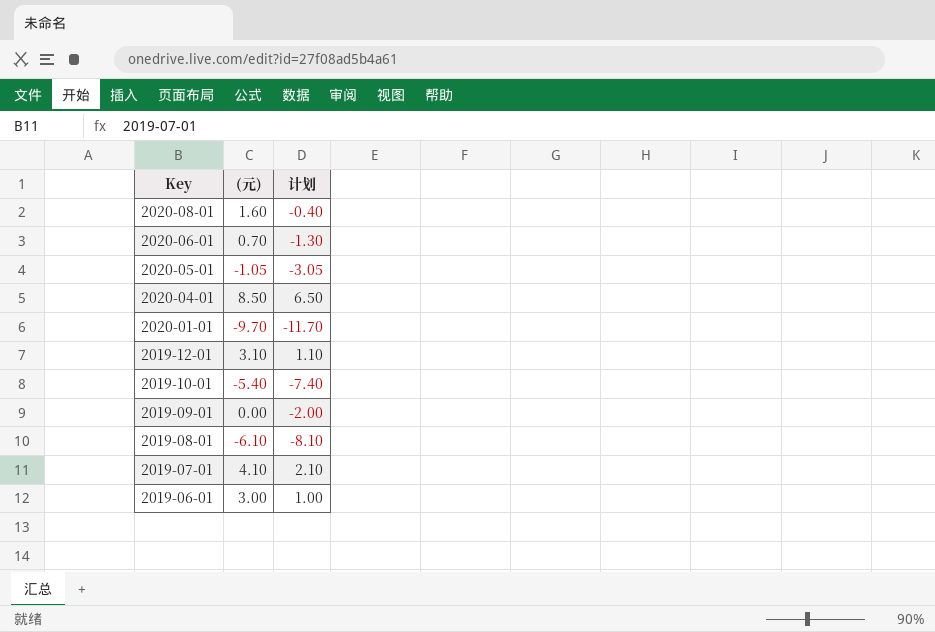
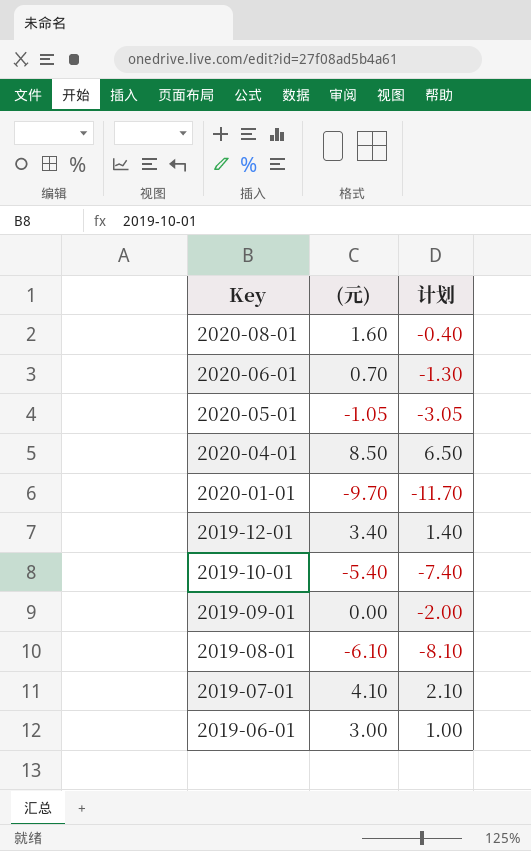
2019-12-01 | (元): 3.10 -> 3.40
2019-12-01 | 计划: 1.10 -> 1.40

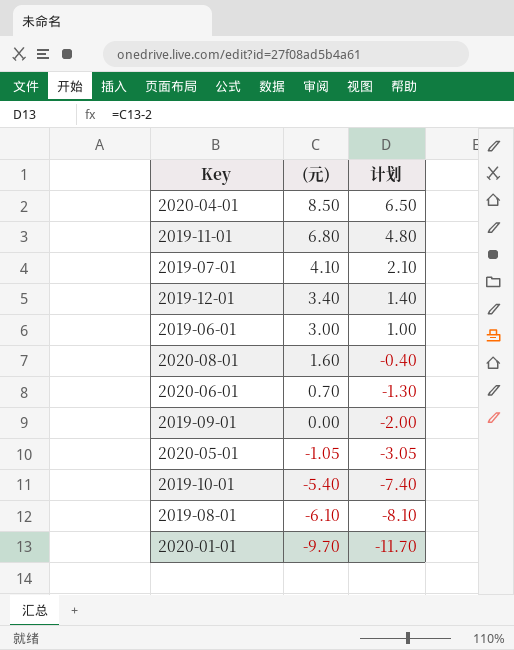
row order: Key descending -> (元) descending
row 2019-11-01: none -> 6.80 | 4.80

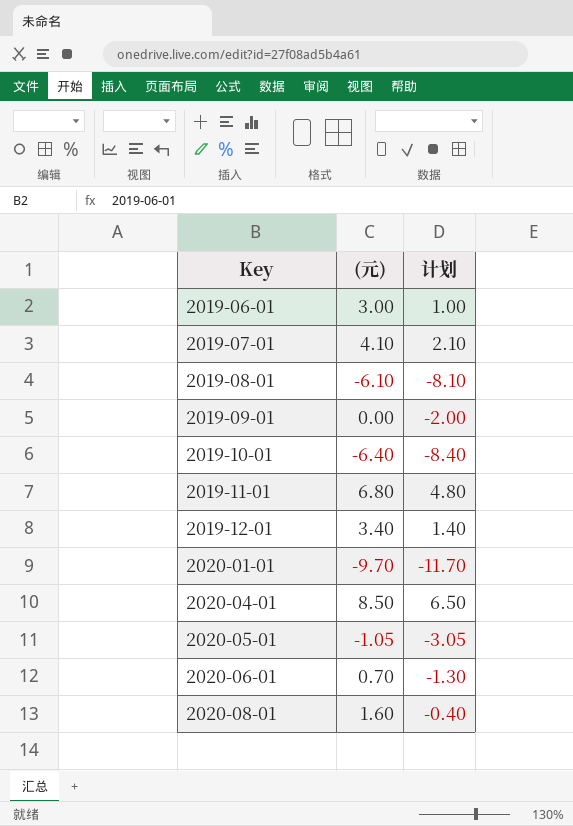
row order: (元) descending -> Key ascending
2019-10-01 | (元): -5.40 -> -6.40
2019-10-01 | 计划: -7.40 -> -8.40

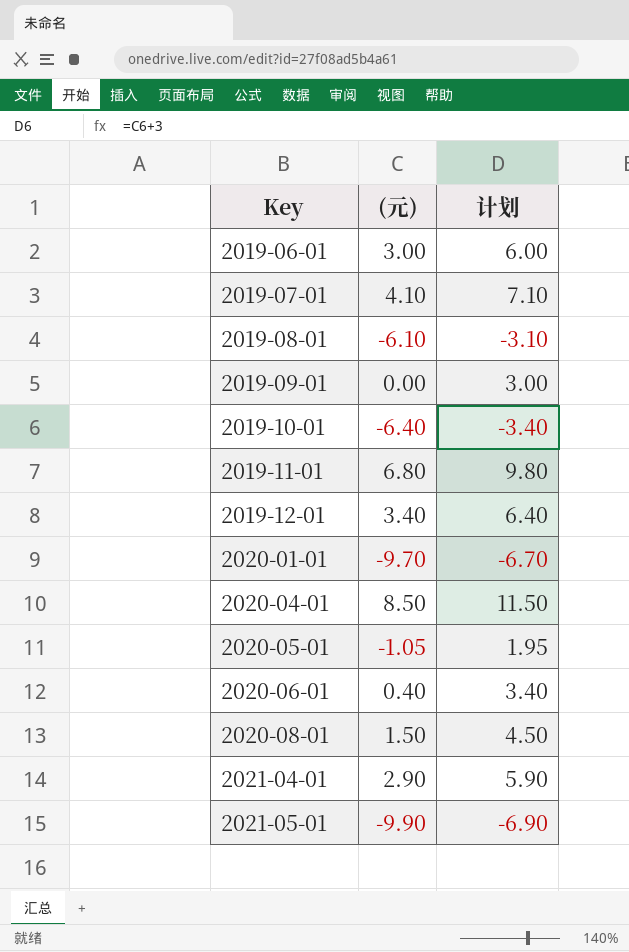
column 计划 | formula: [(元)] - 2 -> [(元)] + 3
2020-06-01 | (元): 0.70 -> 0.40
2020-08-01 | (元): 1.60 -> 1.50
row 2021-04-01: none -> 2.90 | 5.90
row 2021-05-01: none -> -9.90 | -6.90

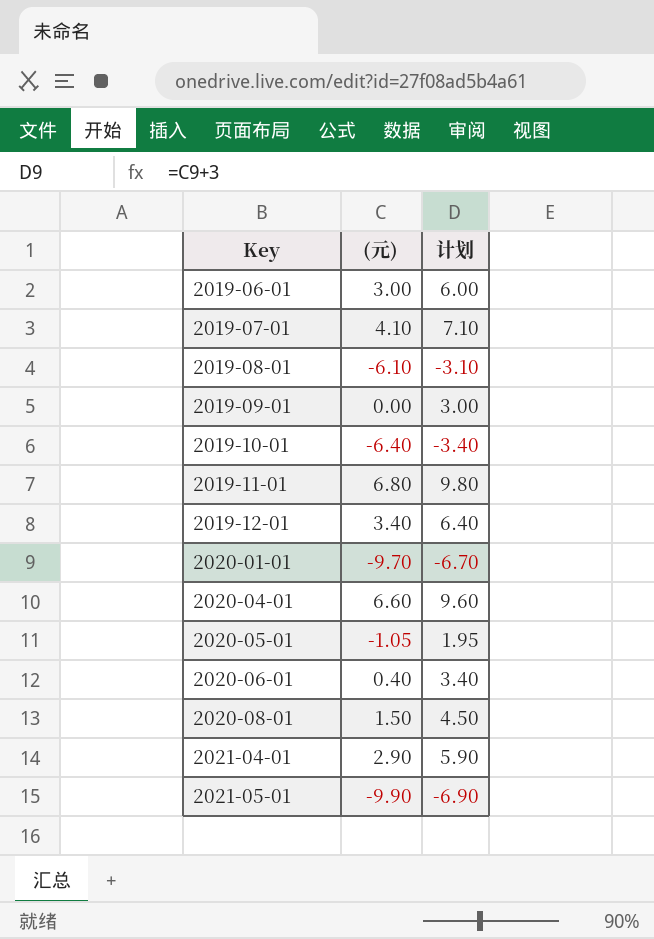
2020-04-01 | (元): 8.50 -> 6.60
2020-04-01 | 计划: 11.50 -> 9.60

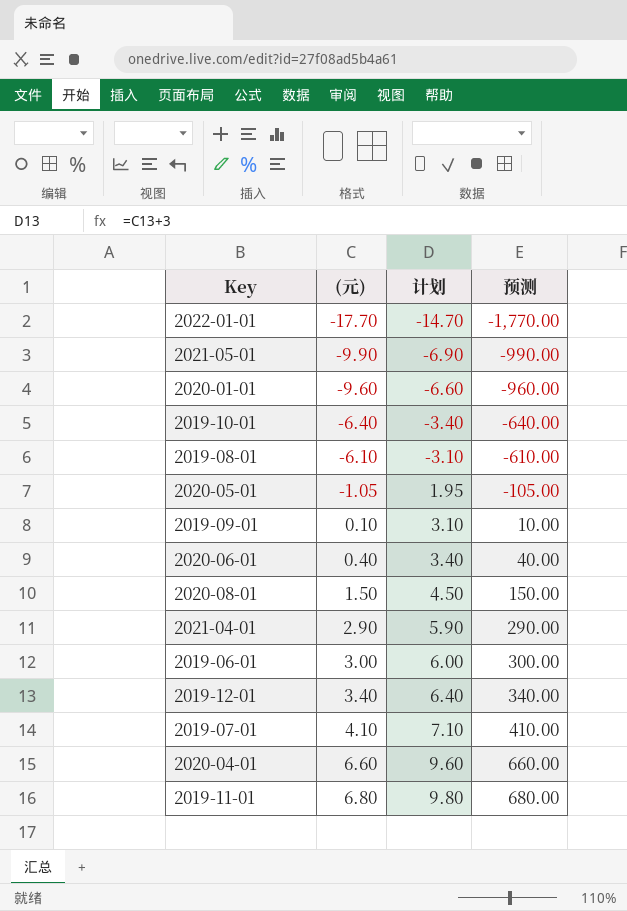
row order: Key ascending -> (元) ascending
column 预测 | formula: none -> [(元)] * 100
row 2022-01-01: none -> -17.70 | -14.70 | -1,770.00
2020-01-01 | (元): -9.70 -> -9.60
2020-01-01 | 计划: -6.70 -> -6.60
2019-09-01 | (元): 0.00 -> 0.10
2019-09-01 | 计划: 3.00 -> 3.10

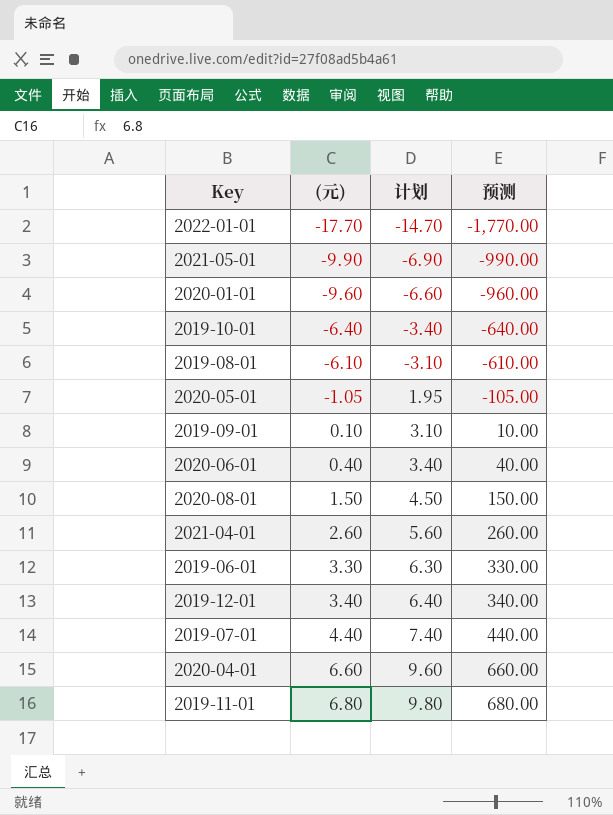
2021-04-01 | (元): 2.90 -> 2.60
2021-04-01 | 计划: 5.90 -> 5.60
2021-04-01 | 预测: 290.00 -> 260.00
2019-06-01 | (元): 3.00 -> 3.30
2019-06-01 | 计划: 6.00 -> 6.30
2019-06-01 | 预测: 300.00 -> 330.00
2019-07-01 | (元): 4.10 -> 4.40
2019-07-01 | 计划: 7.10 -> 7.40
2019-07-01 | 预测: 410.00 -> 440.00

